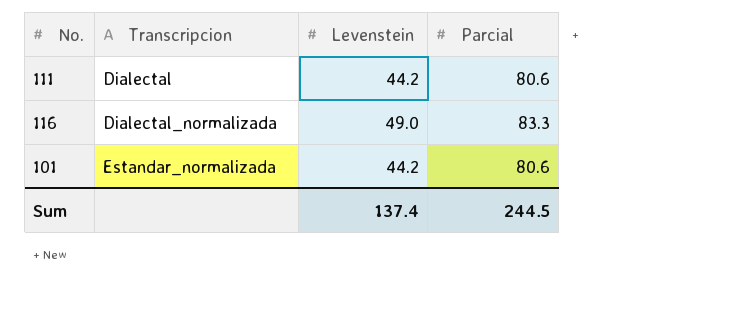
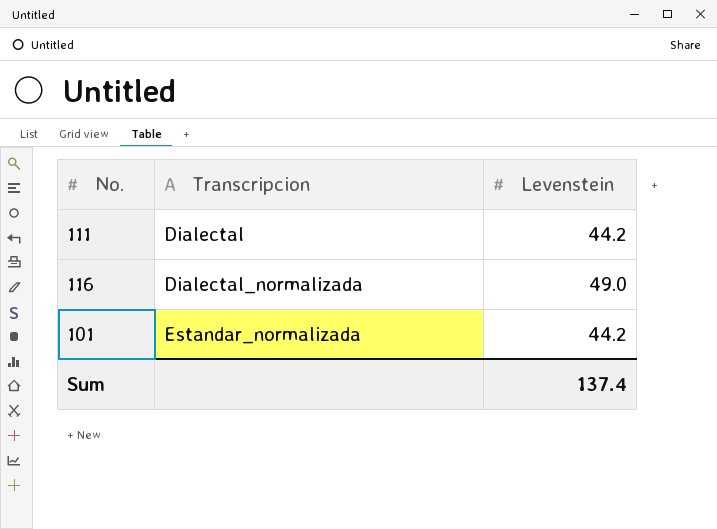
column Parcial | position: 4 -> none

